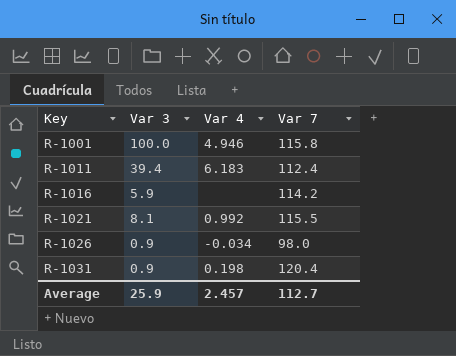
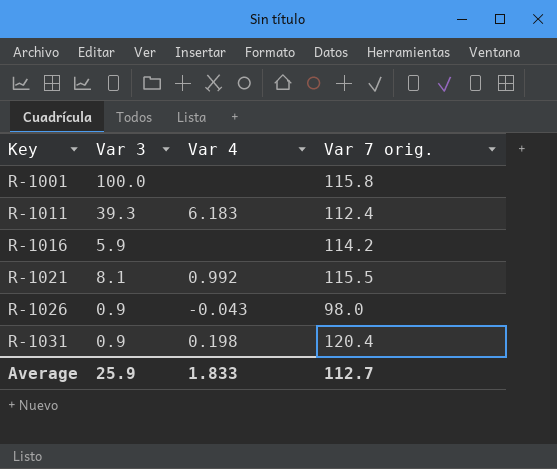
column name: Var 7 -> Var 7 orig.
R-1001 | Var 4: 4.946 -> none
R-1011 | Var 3: 39.4 -> 39.3
R-1026 | Var 4: -0.034 -> -0.043
Average | Var 4: 2.457 -> 1.833

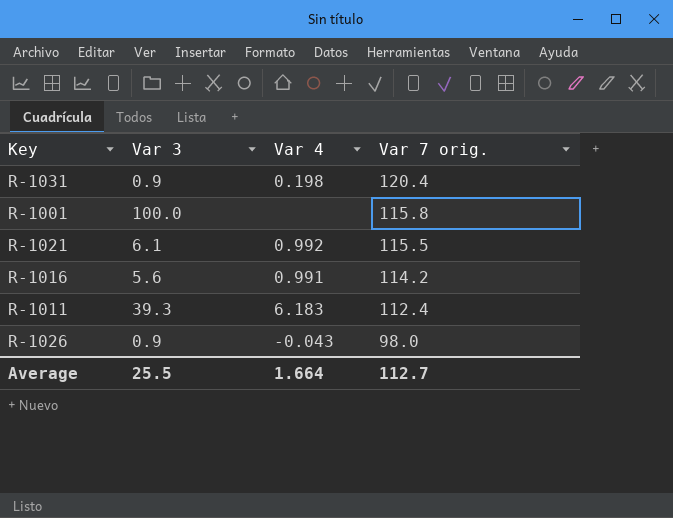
row order: Key ascending -> Var 7 orig. descending
R-1021 | Var 3: 8.1 -> 6.1
R-1016 | Var 3: 5.9 -> 5.6
R-1016 | Var 4: none -> 0.991
Average | Var 3: 25.9 -> 25.5
Average | Var 4: 1.833 -> 1.664

